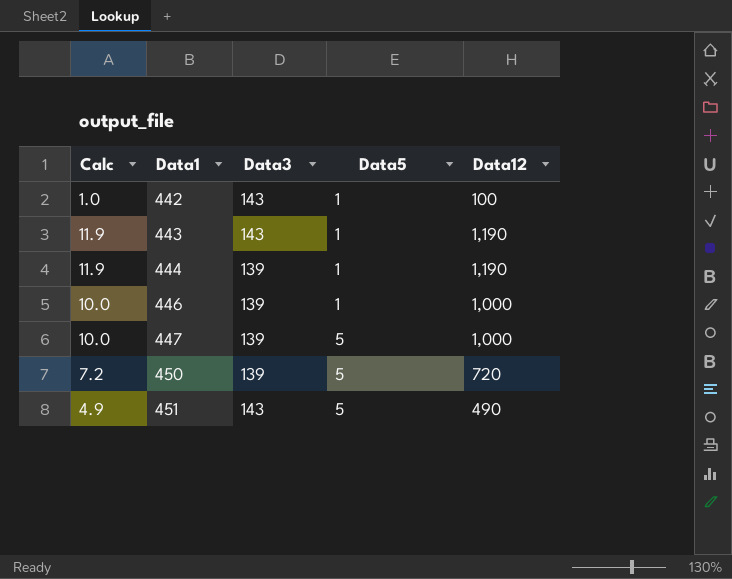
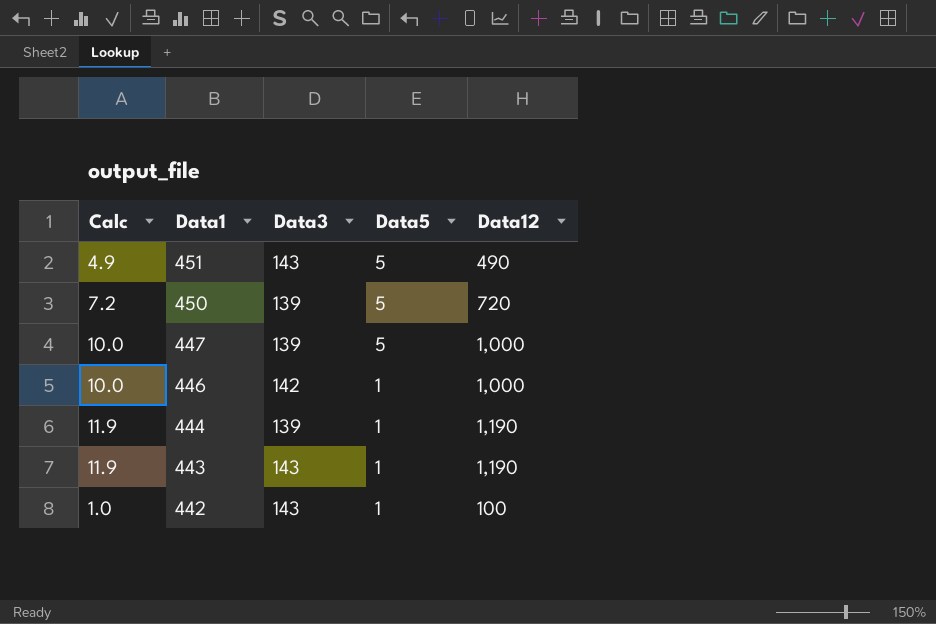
row order: Data1 ascending -> Data1 descending
446 | Data3: 139 -> 142

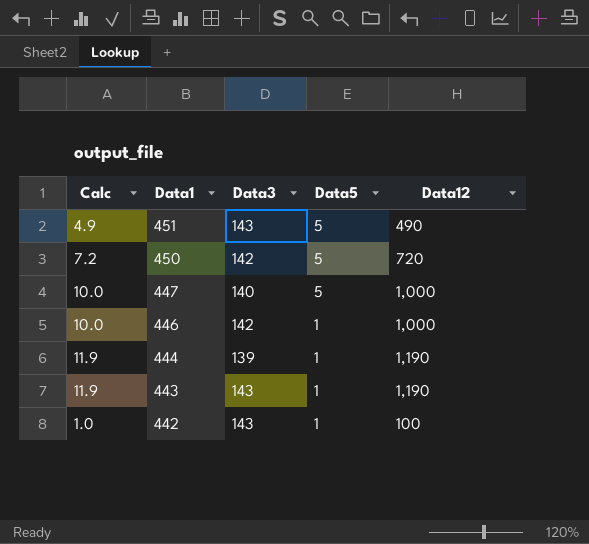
450 | Data3: 139 -> 142
447 | Data3: 139 -> 140

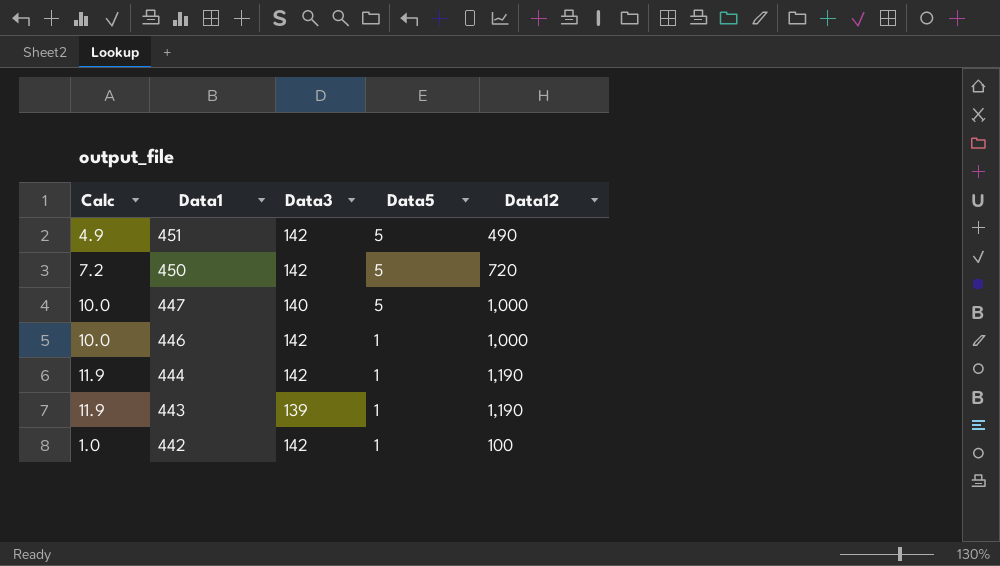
451 | Data3: 143 -> 142
444 | Data3: 139 -> 142
443 | Data3: 143 -> 139
442 | Data3: 143 -> 142

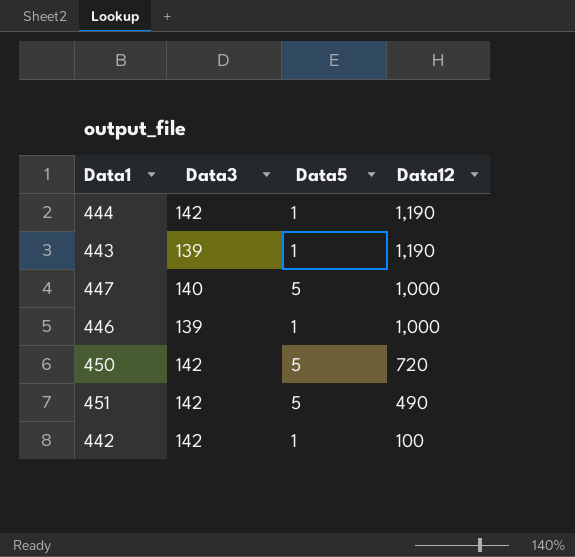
row order: Data1 descending -> Data12 descending
column Calc | formula: [Data12] * 0.01 -> none
446 | Data3: 142 -> 139

